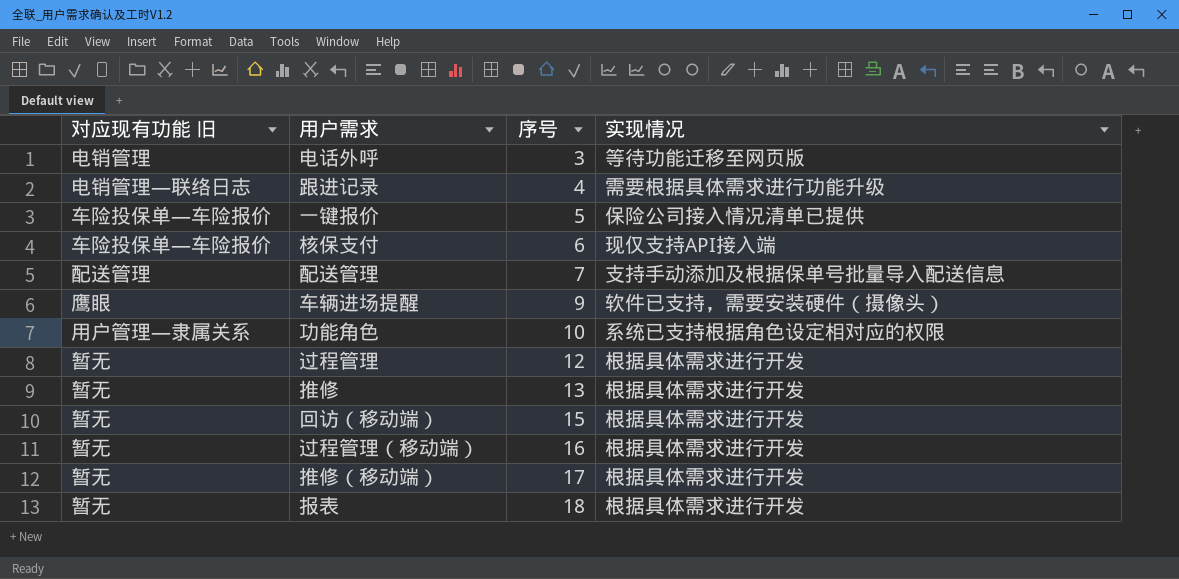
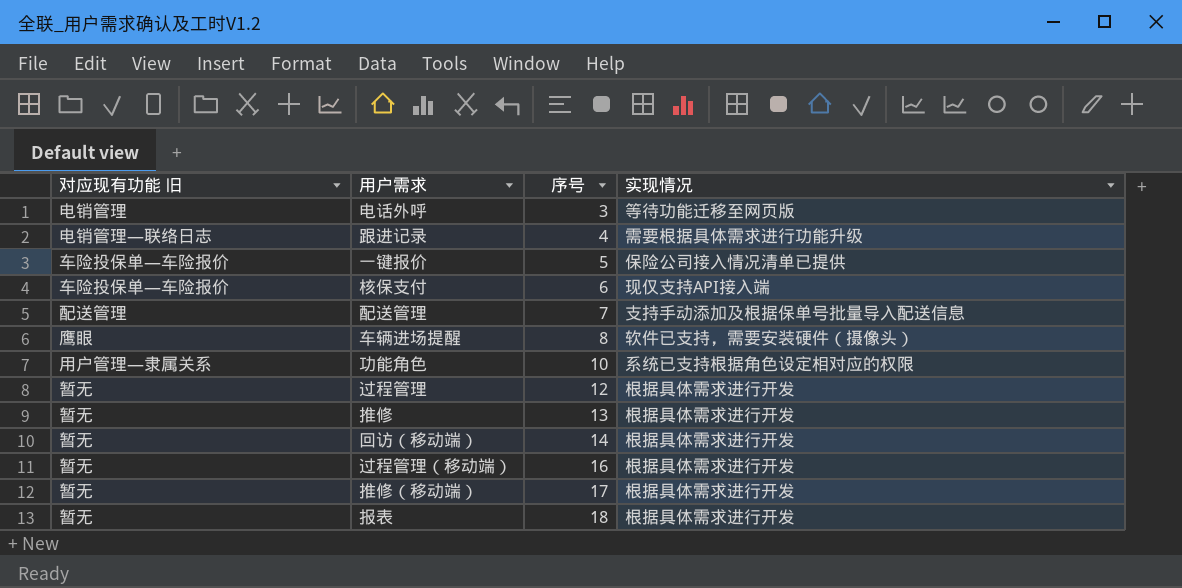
车辆进场提醒 | 序号: 9 -> 8
回访（移动端） | 序号: 15 -> 14

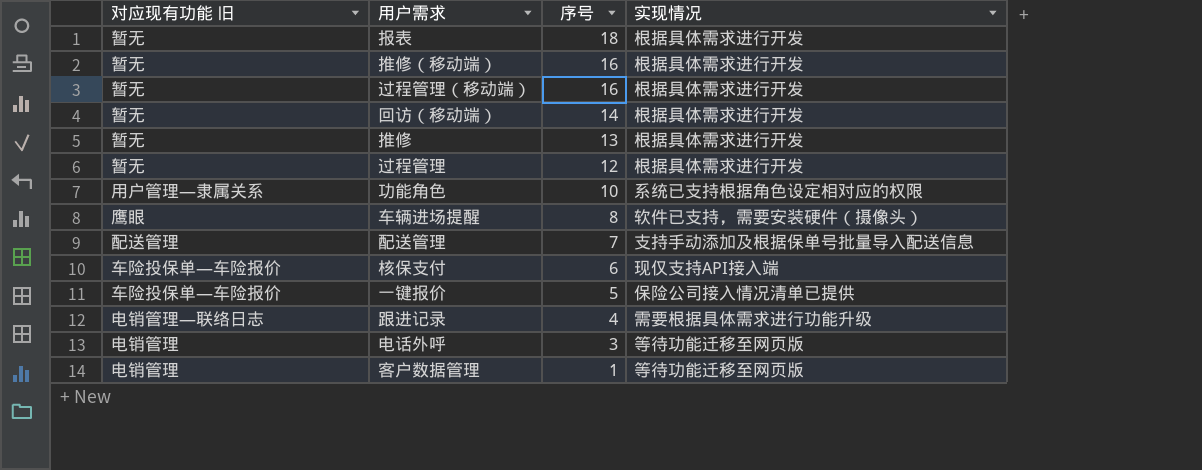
row order: 序号 ascending -> 序号 descending
推修（移动端） | 序号: 17 -> 16
row 客户数据管理: none -> 电销管理 | 1 | 等待功能迁移至网页版

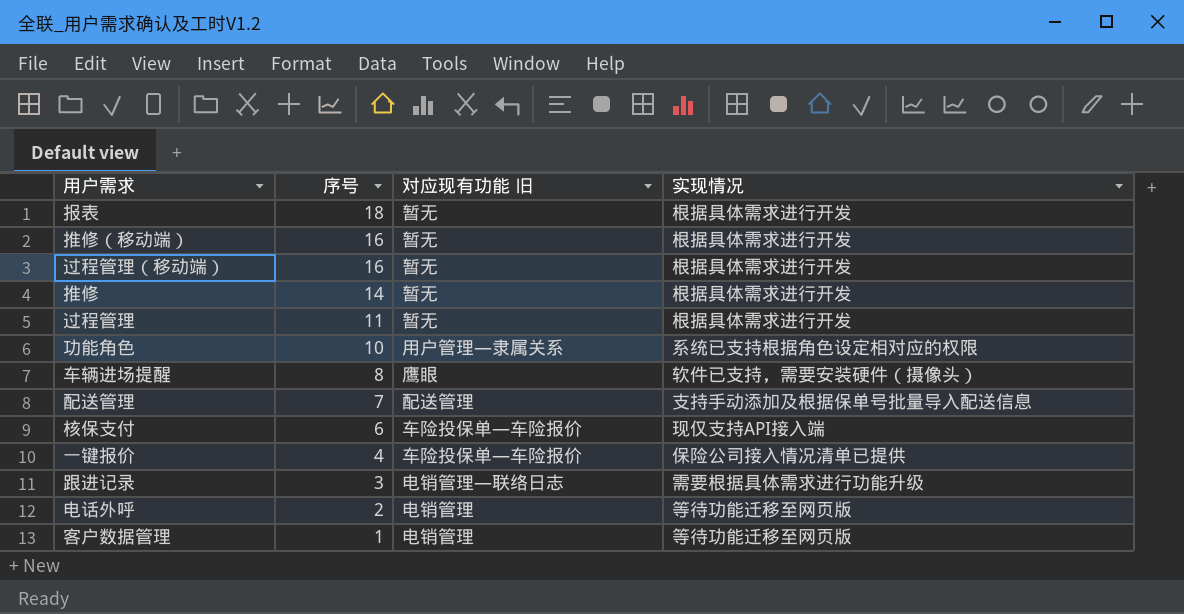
column 对应现有功能 旧 | position: 1 -> 3
row 回访（移动端）: 暂无 | 14 | 根据具体需求进行开发 -> none
推修 | 序号: 13 -> 14
过程管理 | 序号: 12 -> 11
一键报价 | 序号: 5 -> 4
跟进记录 | 序号: 4 -> 3
电话外呼 | 序号: 3 -> 2

